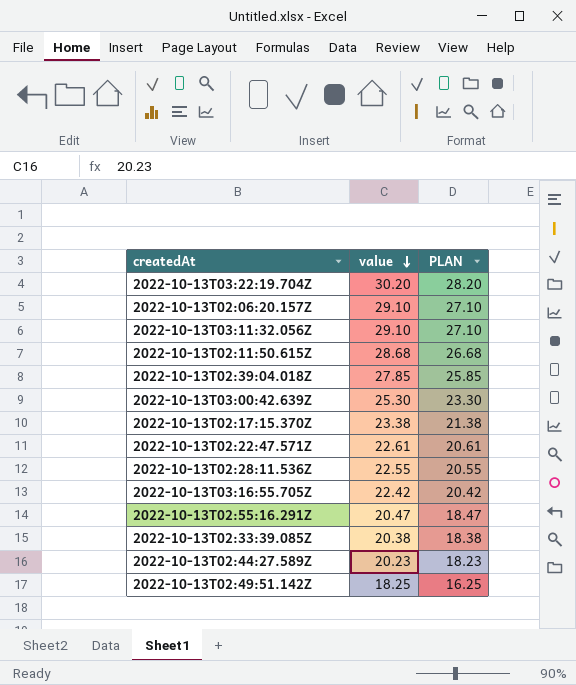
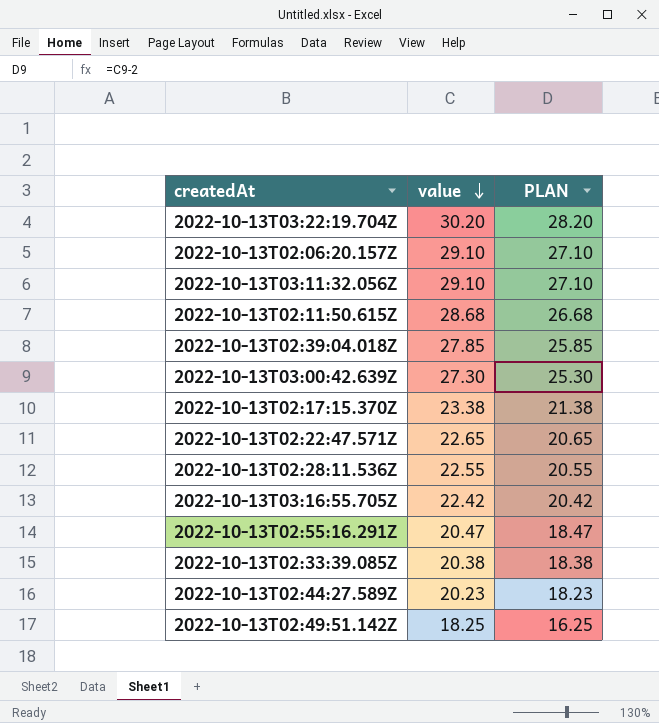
2022-10-13T03:00:42.639Z | value: 25.30 -> 27.30
2022-10-13T03:00:42.639Z | PLAN: 23.30 -> 25.30
2022-10-13T02:22:47.571Z | value: 22.61 -> 22.65
2022-10-13T02:22:47.571Z | PLAN: 20.61 -> 20.65

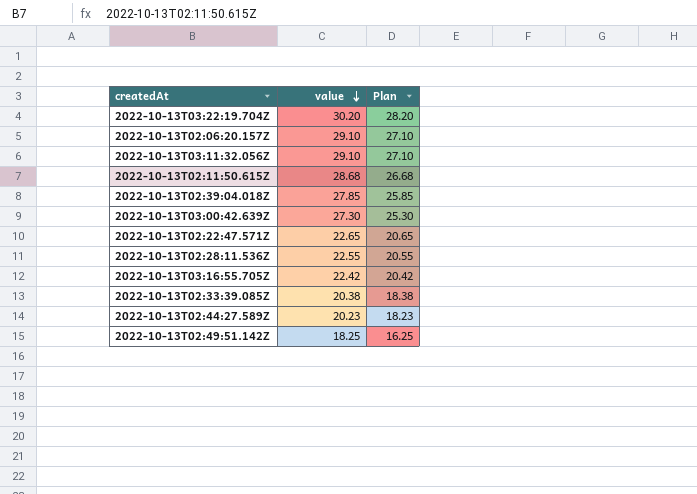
column name: PLAN -> Plan
row 2022-10-13T02:17:15.370Z: 23.38 | 21.38 -> none
row 2022-10-13T02:55:16.291Z: 20.47 | 18.47 -> none

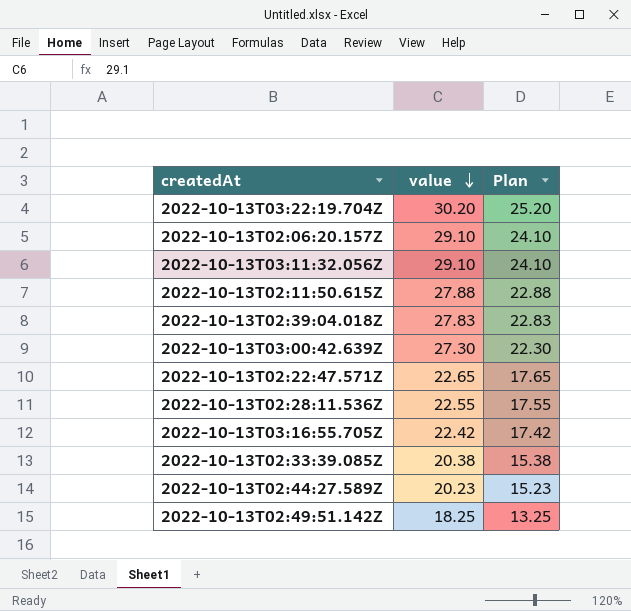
column Plan | formula: [value] - 2 -> [value] - 5
2022-10-13T02:11:50.615Z | value: 28.68 -> 27.88
2022-10-13T02:39:04.018Z | value: 27.85 -> 27.83

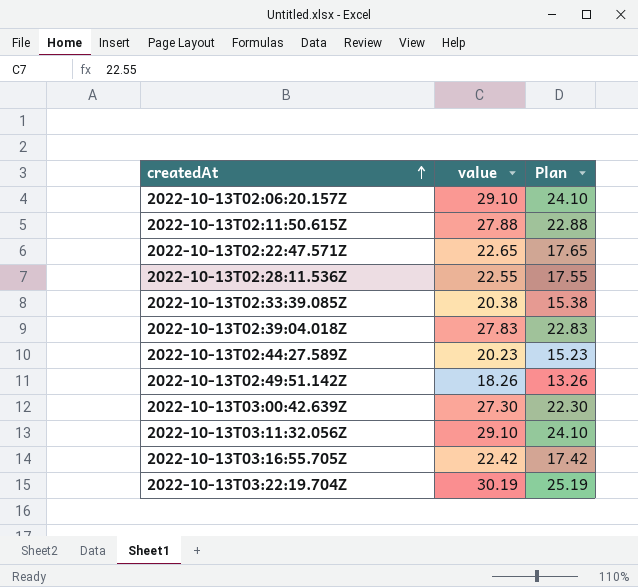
row order: value descending -> createdAt ascending
2022-10-13T02:49:51.142Z | value: 18.25 -> 18.26
2022-10-13T02:49:51.142Z | Plan: 13.25 -> 13.26
2022-10-13T03:22:19.704Z | value: 30.20 -> 30.19
2022-10-13T03:22:19.704Z | Plan: 25.20 -> 25.19

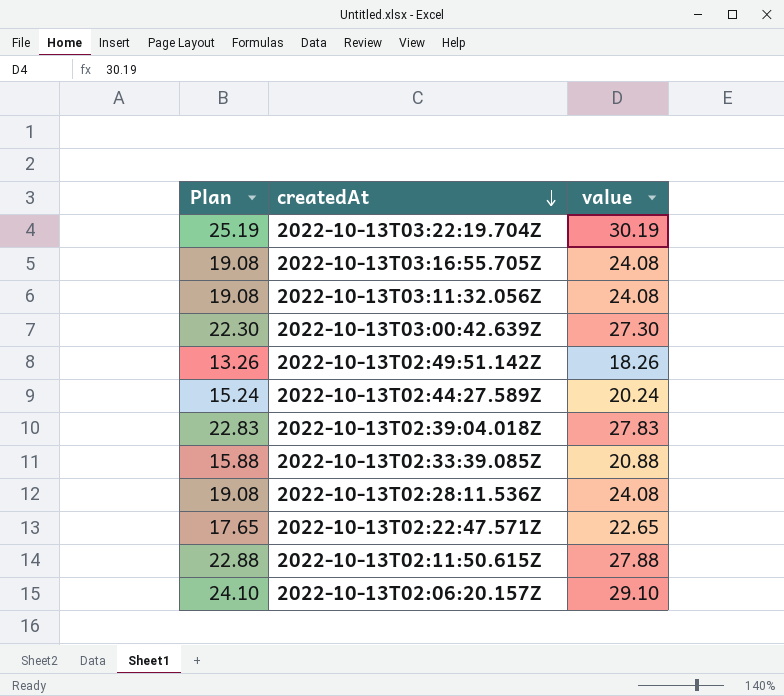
row order: createdAt ascending -> createdAt descending
column Plan | position: 3 -> 1
2022-10-13T03:16:55.705Z | Plan: 17.42 -> 19.08
2022-10-13T03:16:55.705Z | value: 22.42 -> 24.08
2022-10-13T03:11:32.056Z | Plan: 24.10 -> 19.08
2022-10-13T03:11:32.056Z | value: 29.10 -> 24.08
2022-10-13T02:44:27.589Z | Plan: 15.23 -> 15.24
2022-10-13T02:44:27.589Z | value: 20.23 -> 20.24
2022-10-13T02:33:39.085Z | Plan: 15.38 -> 15.88
2022-10-13T02:33:39.085Z | value: 20.38 -> 20.88
2022-10-13T02:28:11.536Z | Plan: 17.55 -> 19.08
2022-10-13T02:28:11.536Z | value: 22.55 -> 24.08

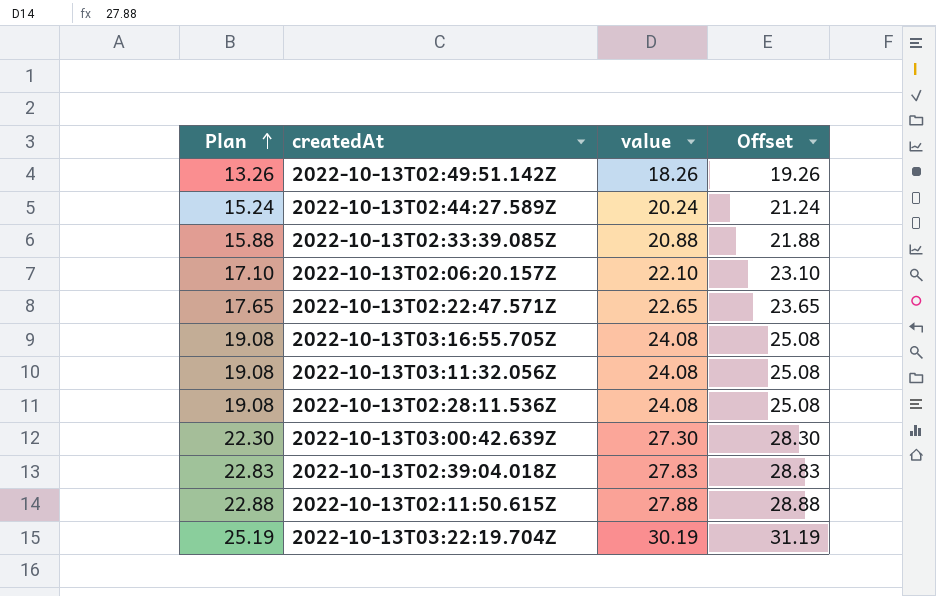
row order: createdAt descending -> Plan ascending
column Offset | formula: none -> [value] + 1
2022-10-13T02:06:20.157Z | Plan: 24.10 -> 17.10
2022-10-13T02:06:20.157Z | value: 29.10 -> 22.10

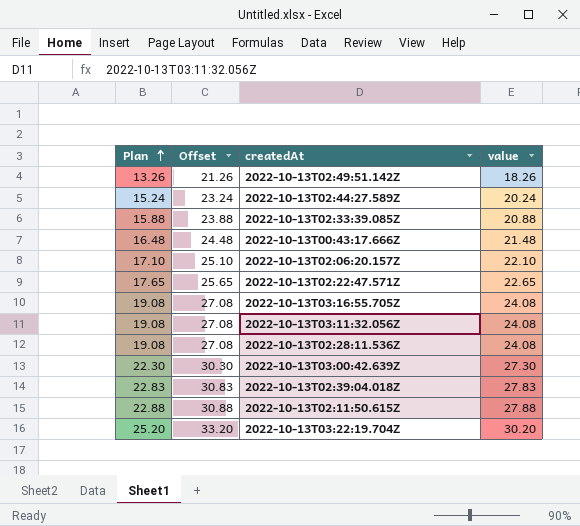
column Offset | formula: [value] + 1 -> [value] + 3
column Offset | position: 4 -> 2
row 2022-10-13T00:43:17.666Z: none -> 16.48 | 24.48 | 21.48
2022-10-13T03:22:19.704Z | Plan: 25.19 -> 25.20
2022-10-13T03:22:19.704Z | value: 30.19 -> 30.20

